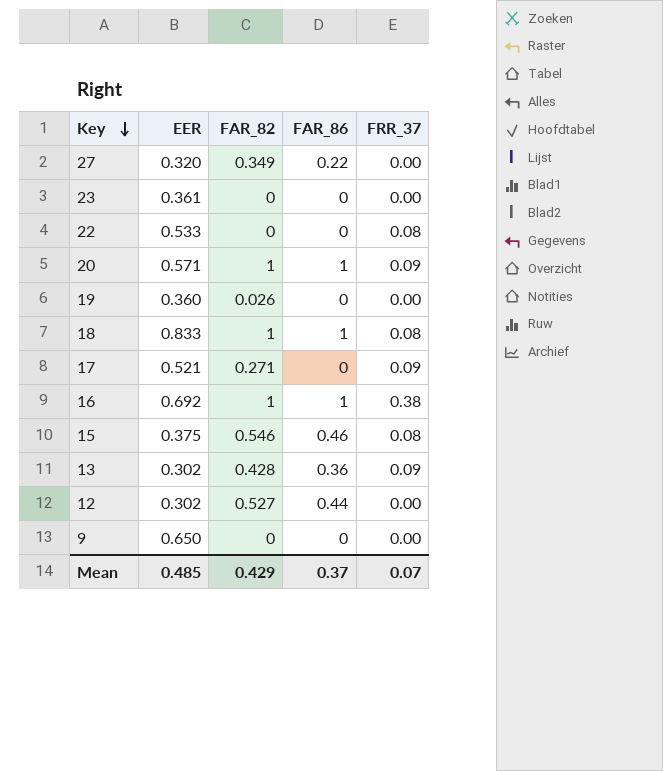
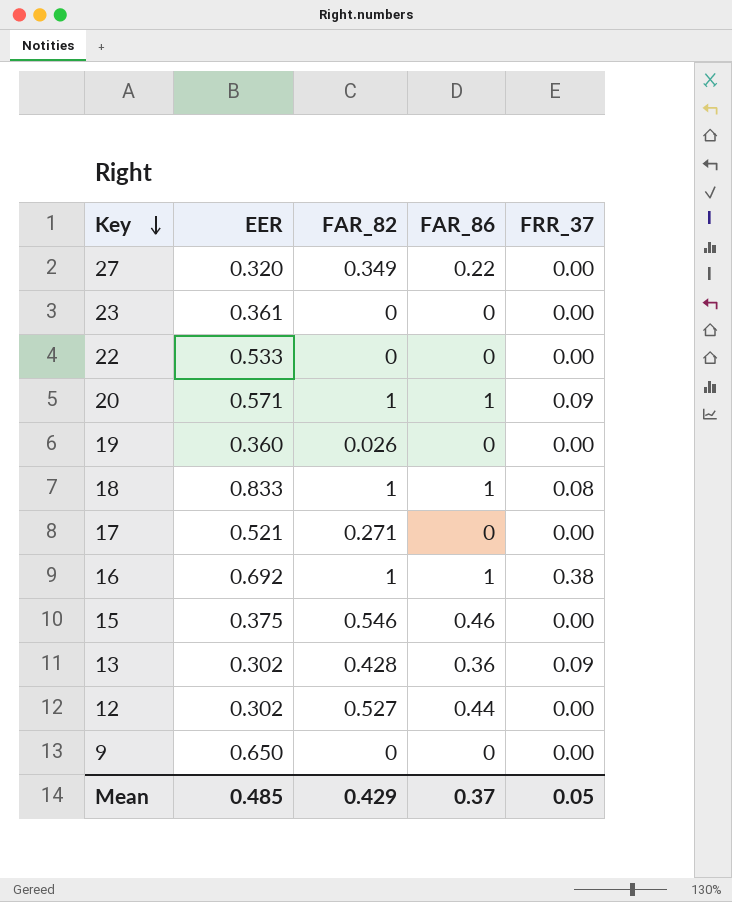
22 | FRR_37: 0.08 -> 0.00
17 | FRR_37: 0.09 -> 0.00
15 | FRR_37: 0.08 -> 0.00
Mean | FRR_37: 0.07 -> 0.05

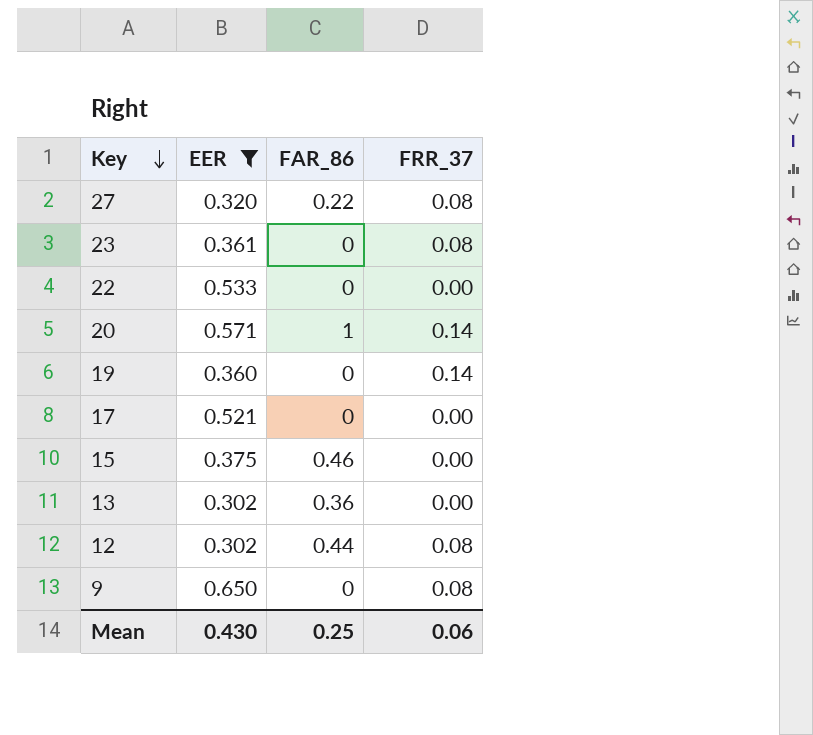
filter: none -> EER <= 0.650
column FAR_82 | position: 3 -> none
27 | FRR_37: 0.00 -> 0.08
23 | FRR_37: 0.00 -> 0.08
20 | FRR_37: 0.09 -> 0.14
19 | FRR_37: 0.00 -> 0.14
13 | FRR_37: 0.09 -> 0.00
12 | FRR_37: 0.00 -> 0.08
9 | FRR_37: 0.00 -> 0.08
Mean | EER: 0.485 -> 0.430
Mean | FAR_86: 0.37 -> 0.25
Mean | FRR_37: 0.05 -> 0.06

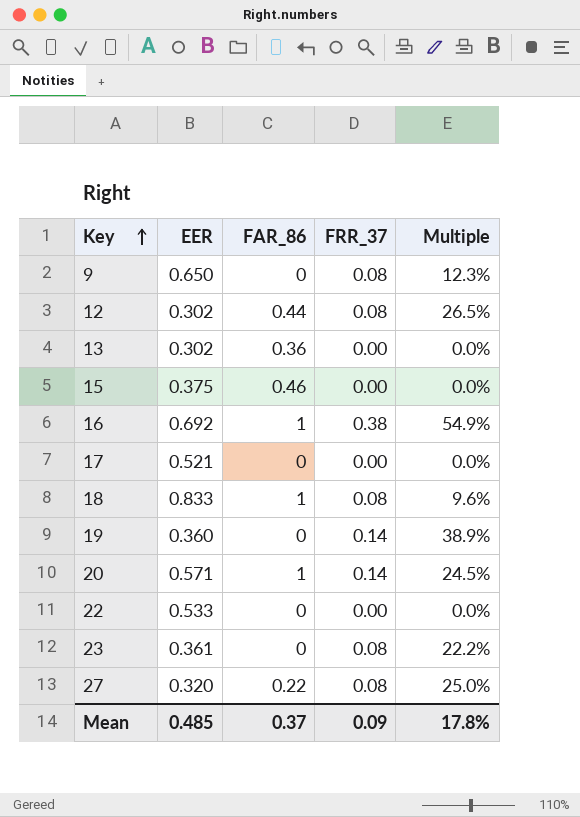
filter: EER <= 0.650 -> none
row order: Key descending -> Key ascending
column Multiple | formula: none -> [FRR_37] / [EER]
Mean | EER: 0.430 -> 0.485
Mean | FAR_86: 0.25 -> 0.37
Mean | FRR_37: 0.06 -> 0.09

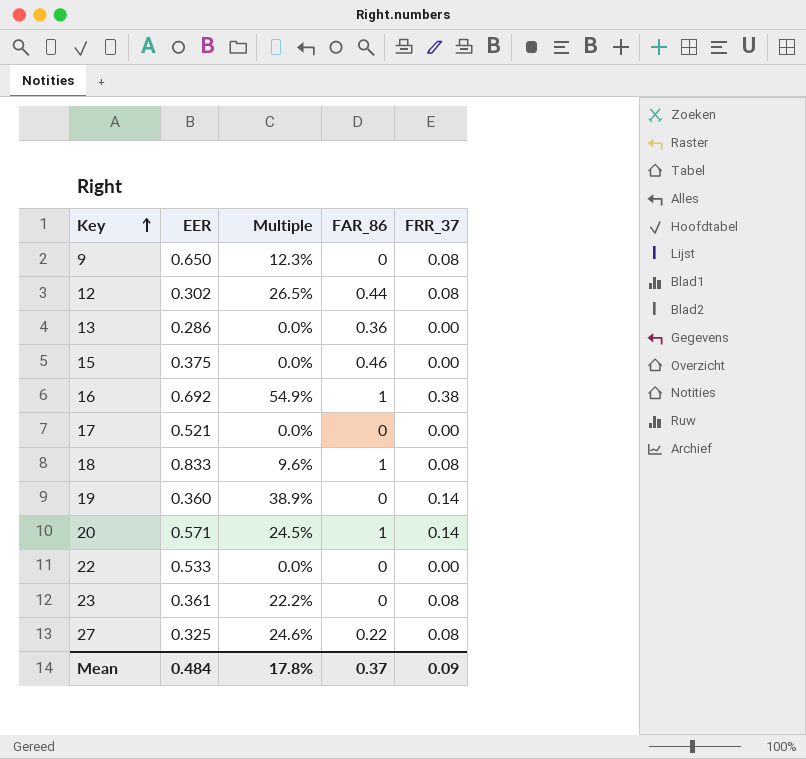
column Multiple | position: 5 -> 3
13 | EER: 0.302 -> 0.286
27 | EER: 0.320 -> 0.325
27 | Multiple: 25.0% -> 24.6%
Mean | EER: 0.485 -> 0.484

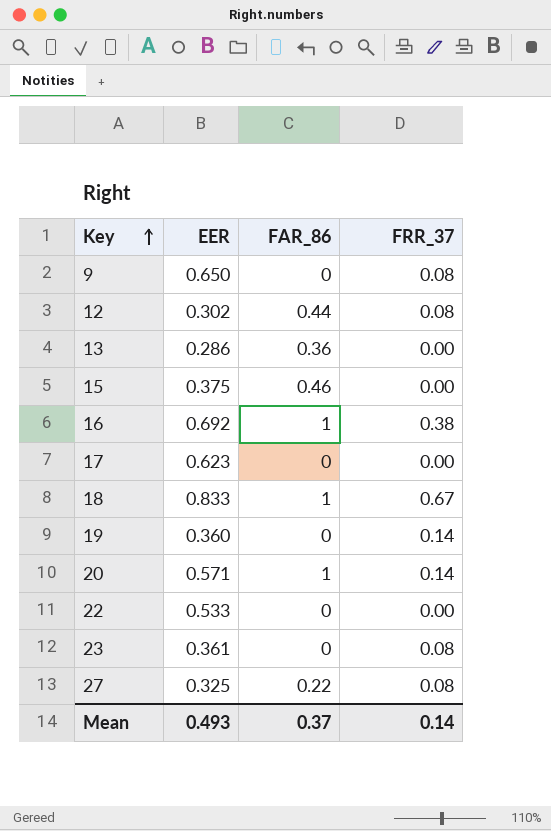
column Multiple | formula: [FRR_37] / [EER] -> none
17 | EER: 0.521 -> 0.623
18 | FRR_37: 0.08 -> 0.67
Mean | EER: 0.484 -> 0.493
Mean | FRR_37: 0.09 -> 0.14

